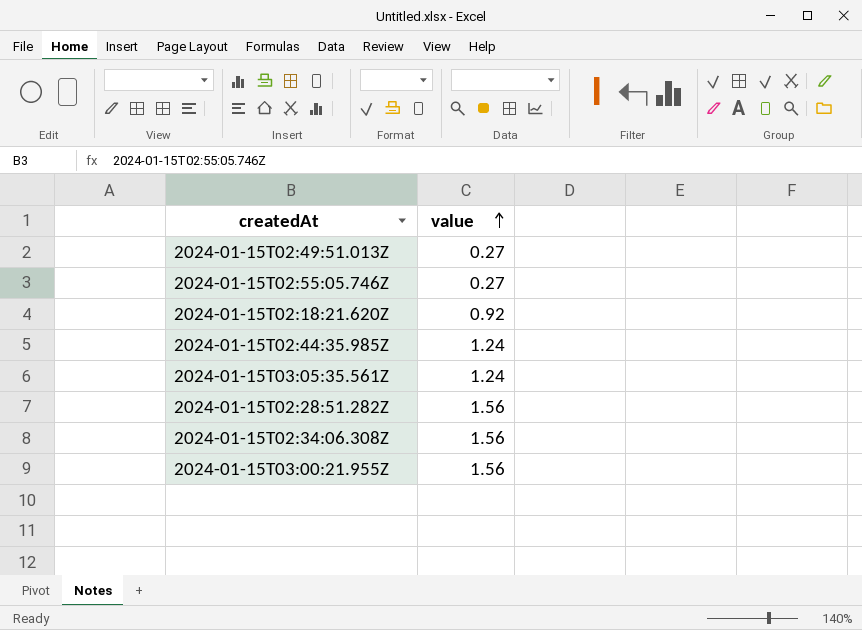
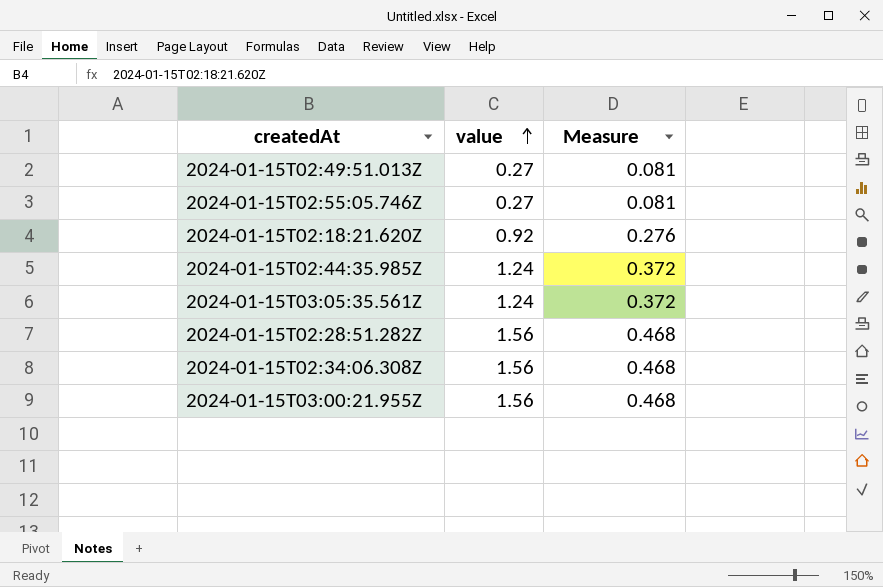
column Measure | formula: none -> [value] * 0.3

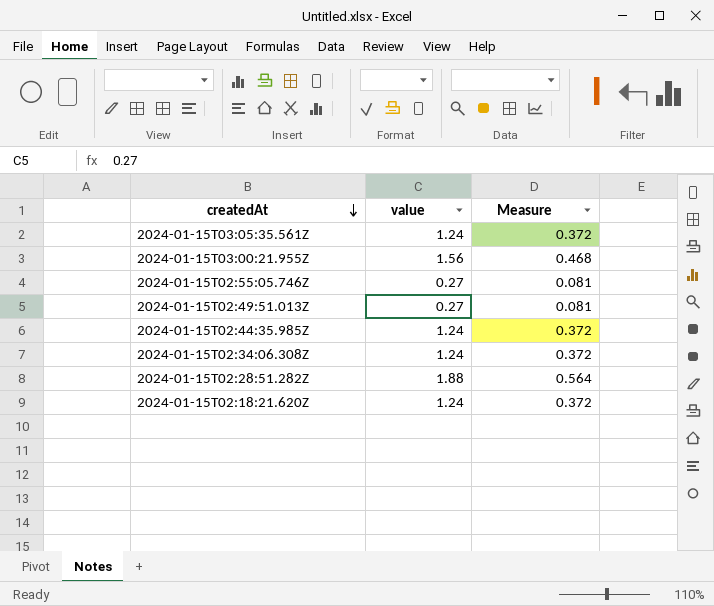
row order: value ascending -> createdAt descending
2024-01-15T02:34:06.308Z | value: 1.56 -> 1.24
2024-01-15T02:34:06.308Z | Measure: 0.468 -> 0.372
2024-01-15T02:28:51.282Z | value: 1.56 -> 1.88
2024-01-15T02:28:51.282Z | Measure: 0.468 -> 0.564
2024-01-15T02:18:21.620Z | value: 0.92 -> 1.24
2024-01-15T02:18:21.620Z | Measure: 0.276 -> 0.372

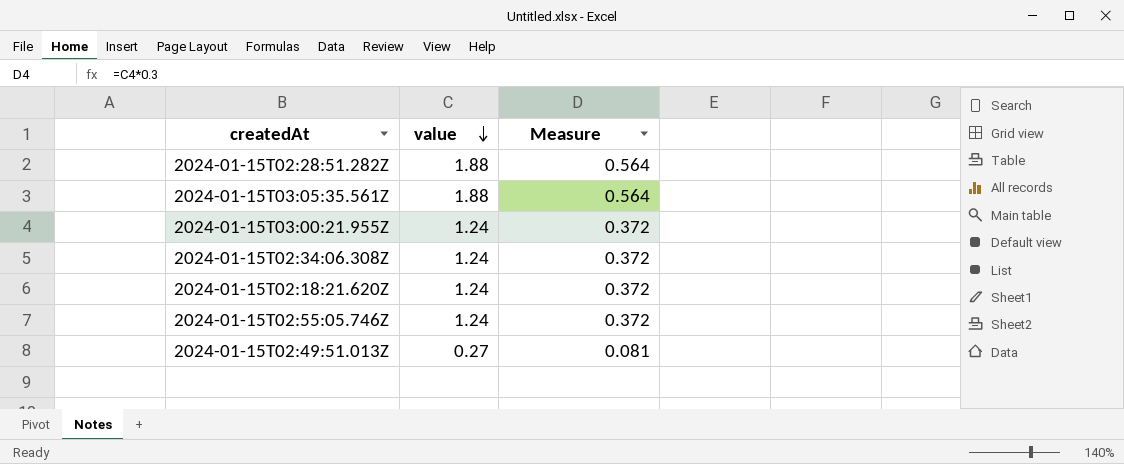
row order: createdAt descending -> value descending
row 2024-01-15T02:44:35.985Z: 1.24 | 0.372 -> none
2024-01-15T03:05:35.561Z | value: 1.24 -> 1.88
2024-01-15T03:05:35.561Z | Measure: 0.372 -> 0.564
2024-01-15T03:00:21.955Z | value: 1.56 -> 1.24
2024-01-15T03:00:21.955Z | Measure: 0.468 -> 0.372
2024-01-15T02:55:05.746Z | value: 0.27 -> 1.24
2024-01-15T02:55:05.746Z | Measure: 0.081 -> 0.372

